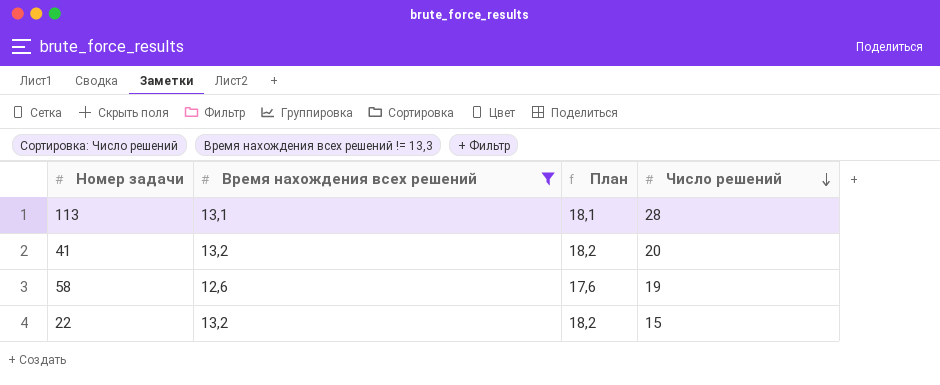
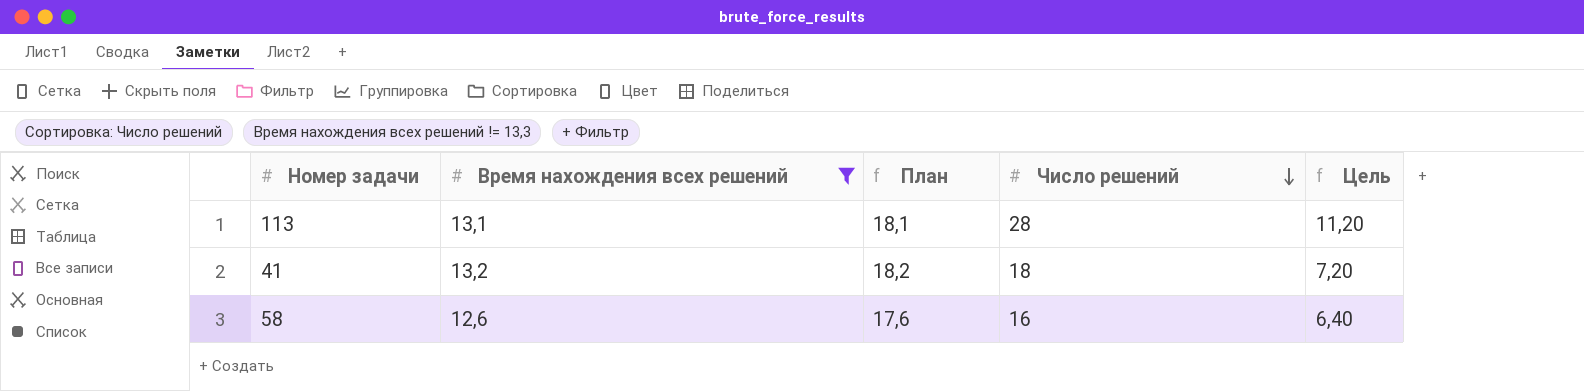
column Цель | formula: none -> [Число решений] * 0,4
row 22: 13,2 | 18,2 | 15 -> none
41 | Число решений: 20 -> 18
58 | Число решений: 19 -> 16

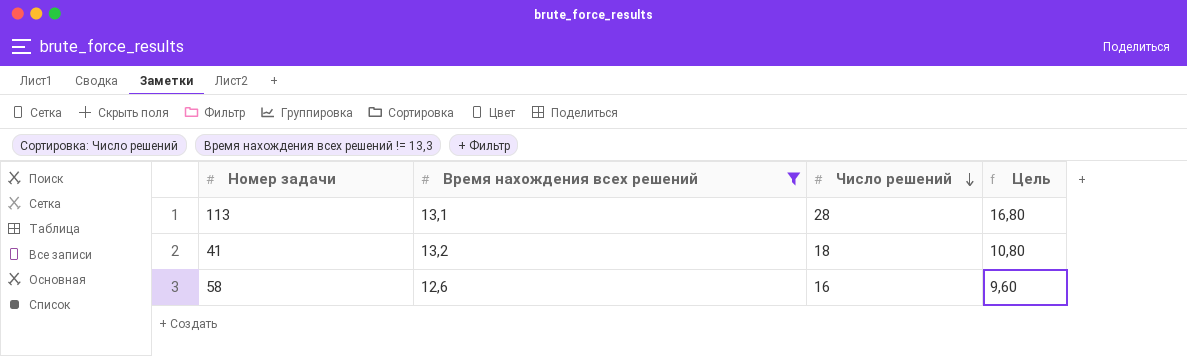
column План | formula: [Время нахождения всех решений] + 5 -> none
column Цель | formula: [Число решений] * 0,4 -> [Число решений] * 0,6

